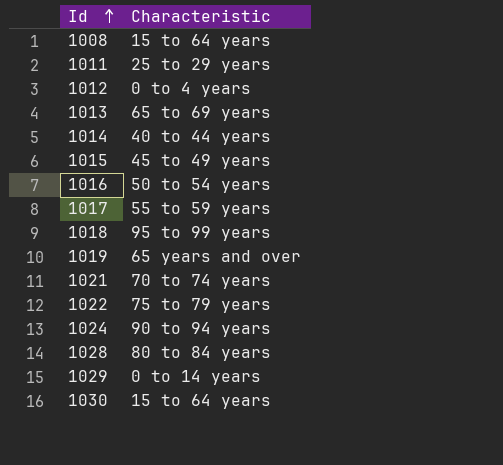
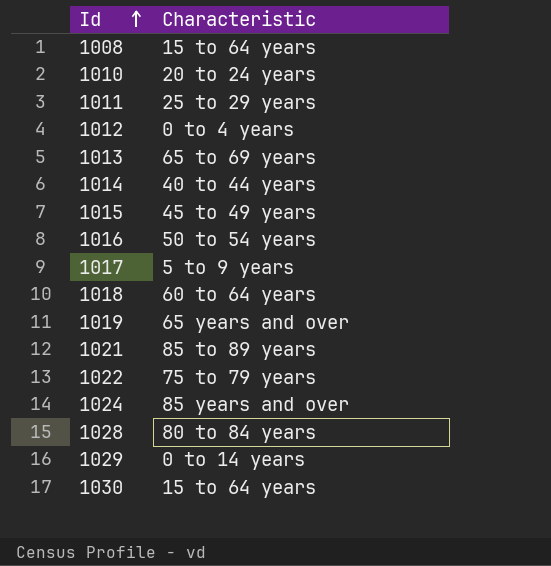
row 1010: none -> 20 to 24 years
1017 | Characteristic: 55 to 59 years -> 5 to 9 years
1018 | Characteristic: 95 to 99 years -> 60 to 64 years
1021 | Characteristic: 70 to 74 years -> 85 to 89 years
1024 | Characteristic: 90 to 94 years -> 85 years and over

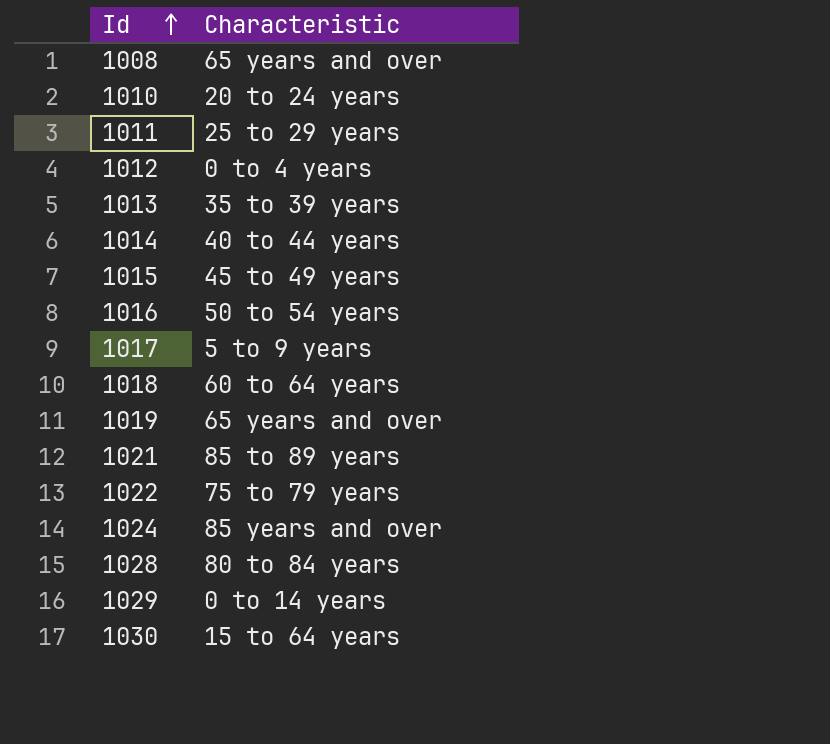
1008 | Characteristic: 15 to 64 years -> 65 years and over
1013 | Characteristic: 65 to 69 years -> 35 to 39 years

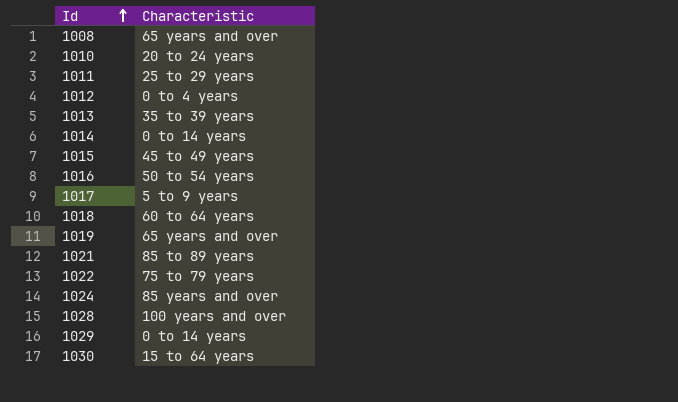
1014 | Characteristic: 40 to 44 years -> 0 to 14 years
1028 | Characteristic: 80 to 84 years -> 100 years and over

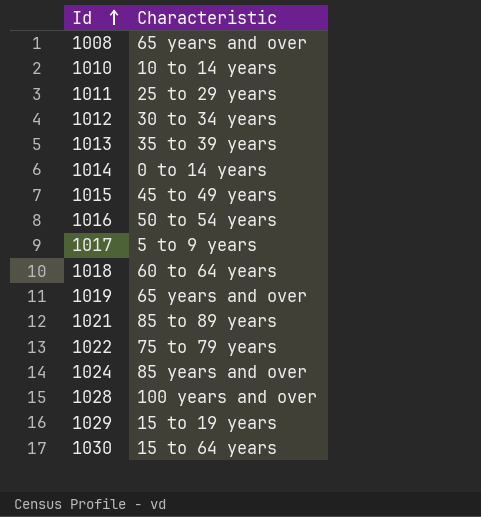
1010 | Characteristic: 20 to 24 years -> 10 to 14 years
1012 | Characteristic: 0 to 4 years -> 30 to 34 years
1029 | Characteristic: 0 to 14 years -> 15 to 19 years

